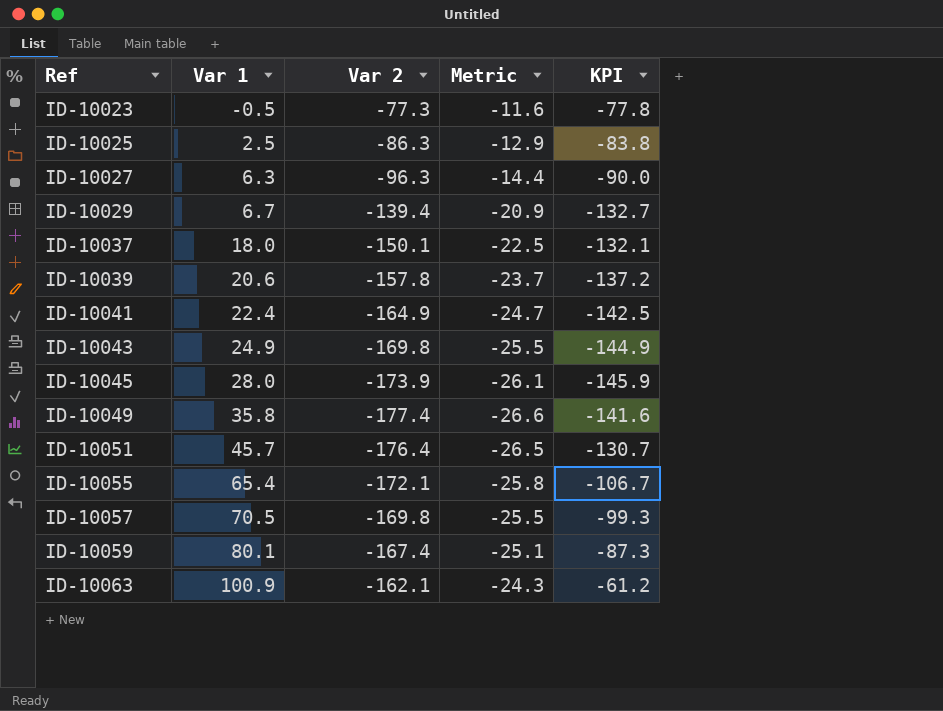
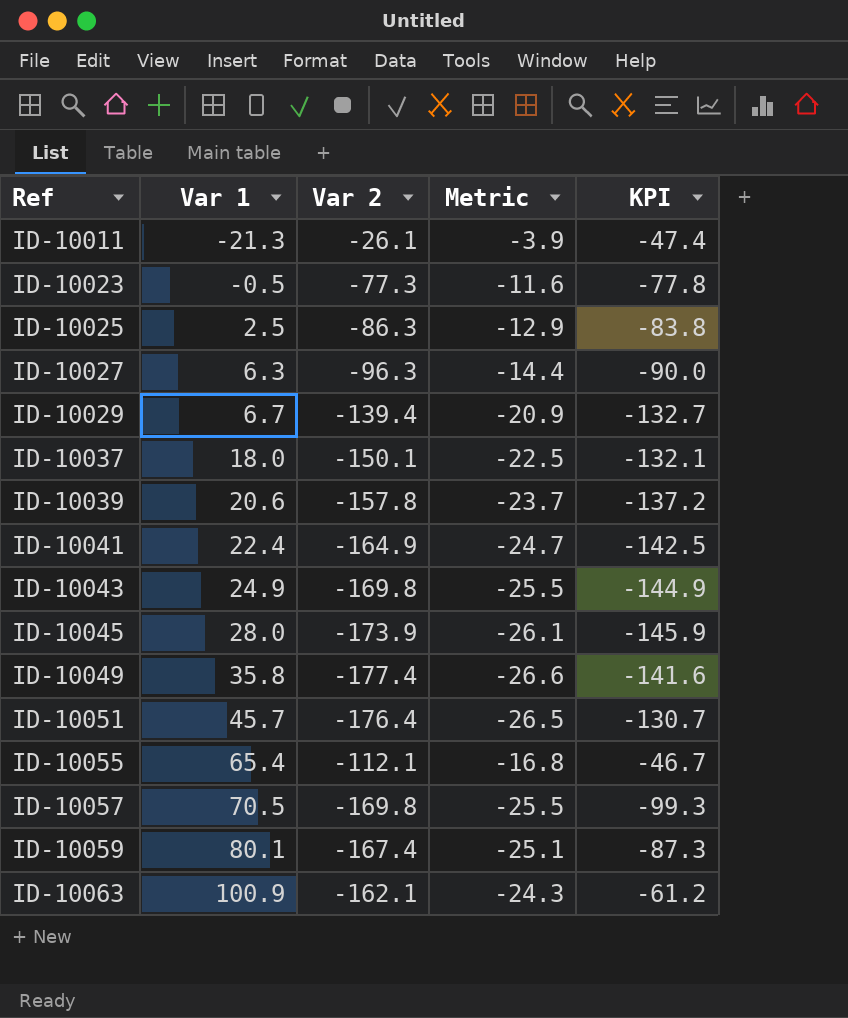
row ID-10011: none -> -21.3 | -26.1 | -3.9 | -47.4
ID-10055 | Var 2: -172.1 -> -112.1
ID-10055 | Metric: -25.8 -> -16.8
ID-10055 | KPI: -106.7 -> -46.7

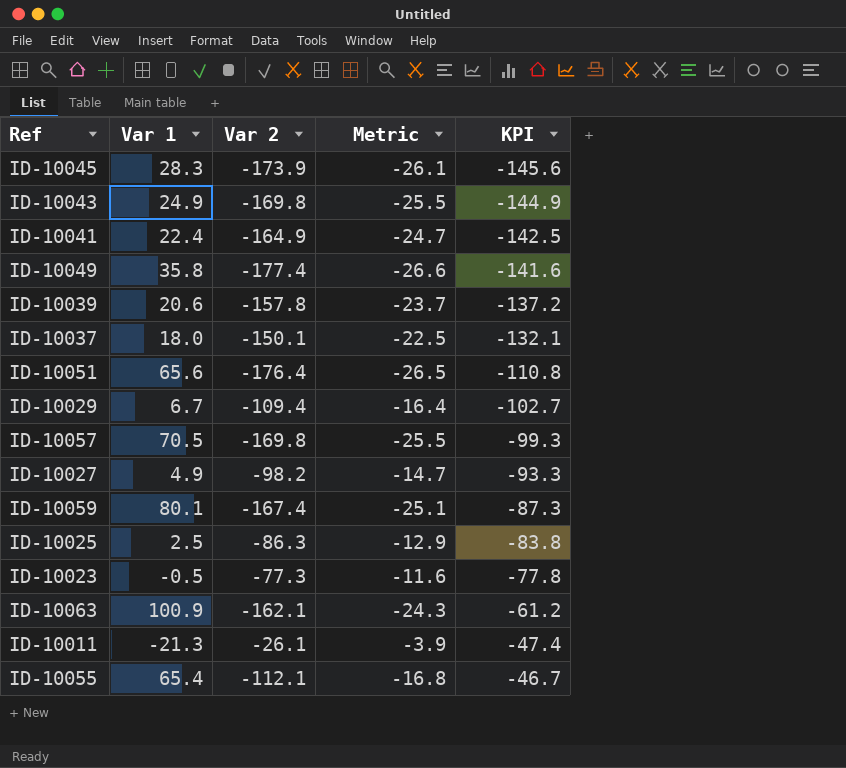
row order: Ref ascending -> KPI ascending
ID-10045 | Var 1: 28.0 -> 28.3
ID-10045 | KPI: -145.9 -> -145.6
ID-10051 | Var 1: 45.7 -> 65.6
ID-10051 | KPI: -130.7 -> -110.8
ID-10029 | Var 2: -139.4 -> -109.4
ID-10029 | Metric: -20.9 -> -16.4
ID-10029 | KPI: -132.7 -> -102.7
ID-10027 | Var 1: 6.3 -> 4.9
ID-10027 | Var 2: -96.3 -> -98.2
ID-10027 | Metric: -14.4 -> -14.7
ID-10027 | KPI: -90.0 -> -93.3

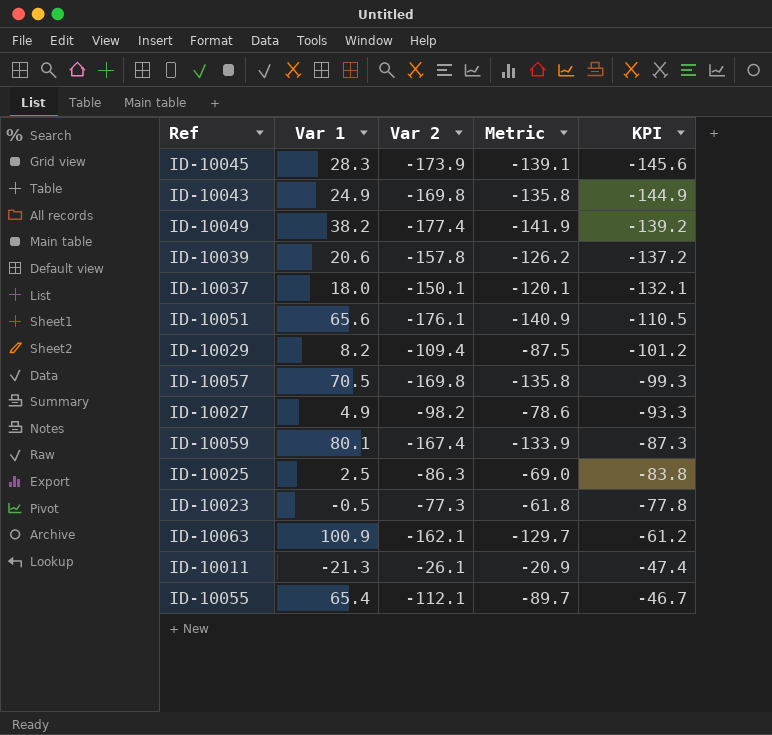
column Metric | formula: [Var 2] * 0.15 -> [Var 2] * 0.8
row ID-10041: 22.4 | -164.9 | -24.7 | -142.5 -> none
ID-10049 | Var 1: 35.8 -> 38.2
ID-10049 | KPI: -141.6 -> -139.2
ID-10051 | Var 2: -176.4 -> -176.1
ID-10051 | KPI: -110.8 -> -110.5
ID-10029 | Var 1: 6.7 -> 8.2
ID-10029 | KPI: -102.7 -> -101.2

